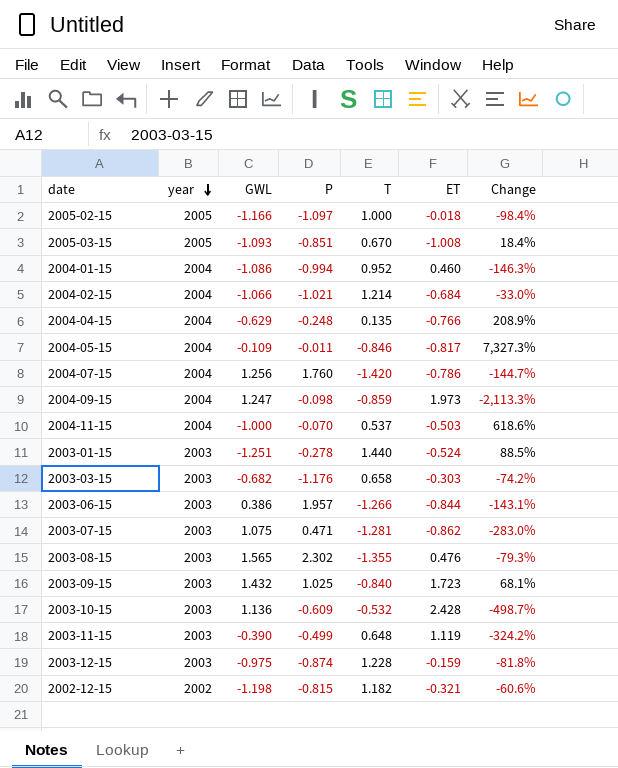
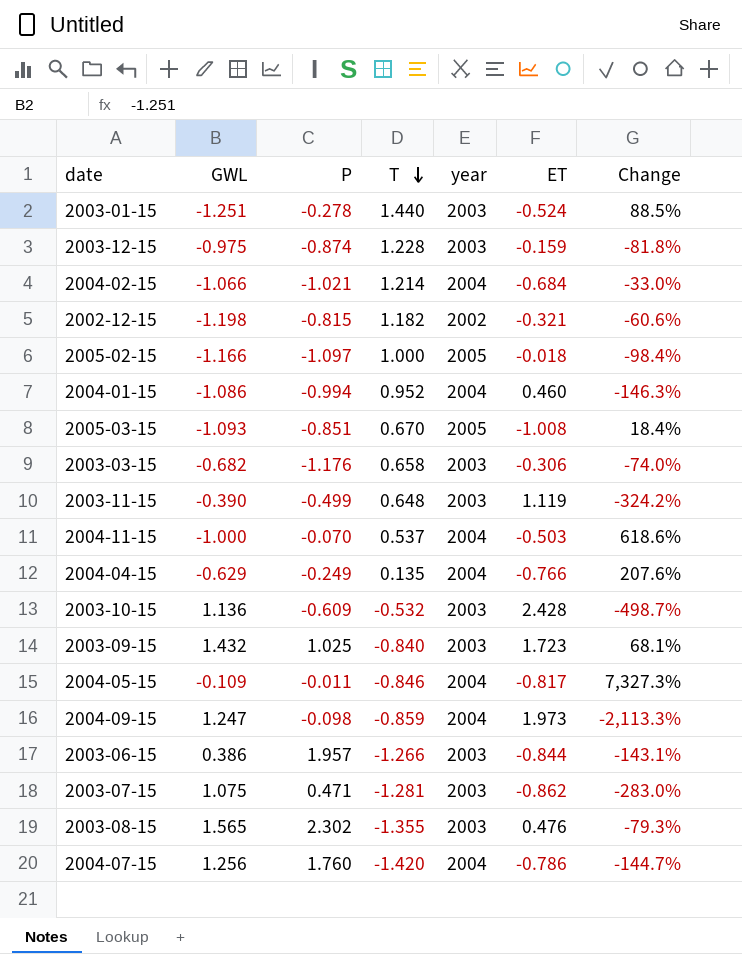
row order: year descending -> T descending
column year | position: 2 -> 5
2003-03-15 | ET: -0.303 -> -0.306
2003-03-15 | Change: -74.2% -> -74.0%
2004-04-15 | P: -0.248 -> -0.249
2004-04-15 | Change: 208.9% -> 207.6%

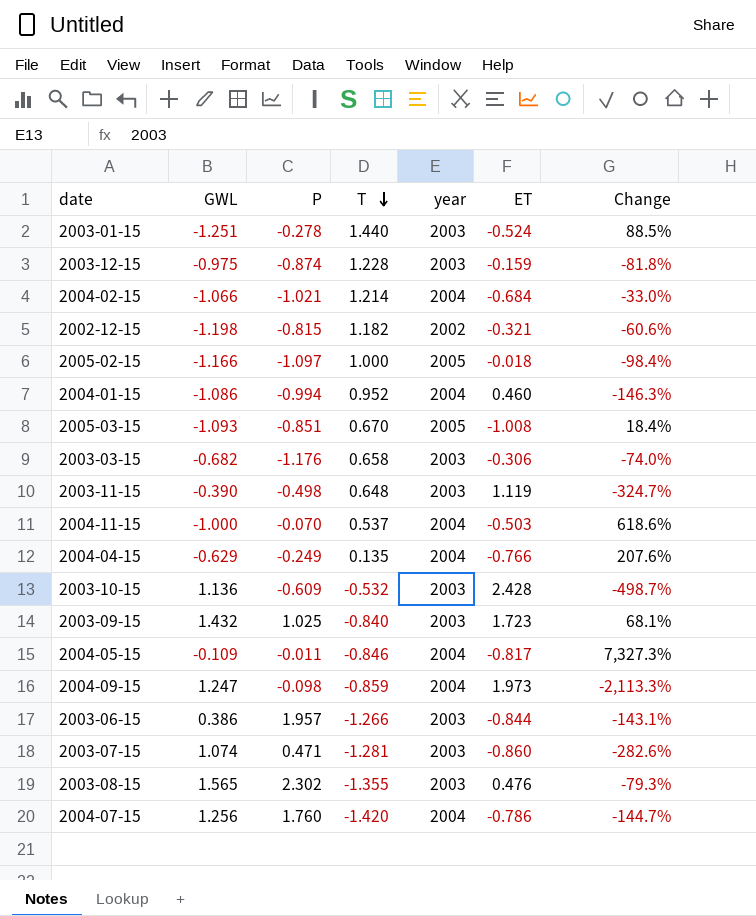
2003-11-15 | P: -0.499 -> -0.498
2003-11-15 | Change: -324.2% -> -324.7%
2003-07-15 | GWL: 1.075 -> 1.074
2003-07-15 | ET: -0.862 -> -0.860
2003-07-15 | Change: -283.0% -> -282.6%

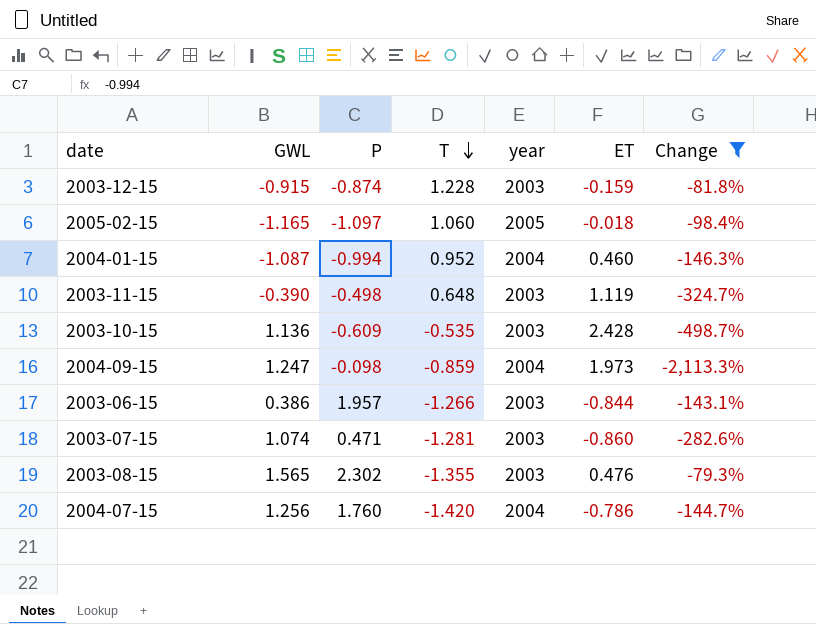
filter: none -> Change <= -79.3%
2003-12-15 | GWL: -0.975 -> -0.915
2005-02-15 | GWL: -1.166 -> -1.165
2005-02-15 | T: 1.000 -> 1.060
2004-01-15 | GWL: -1.086 -> -1.087
2003-10-15 | T: -0.532 -> -0.535

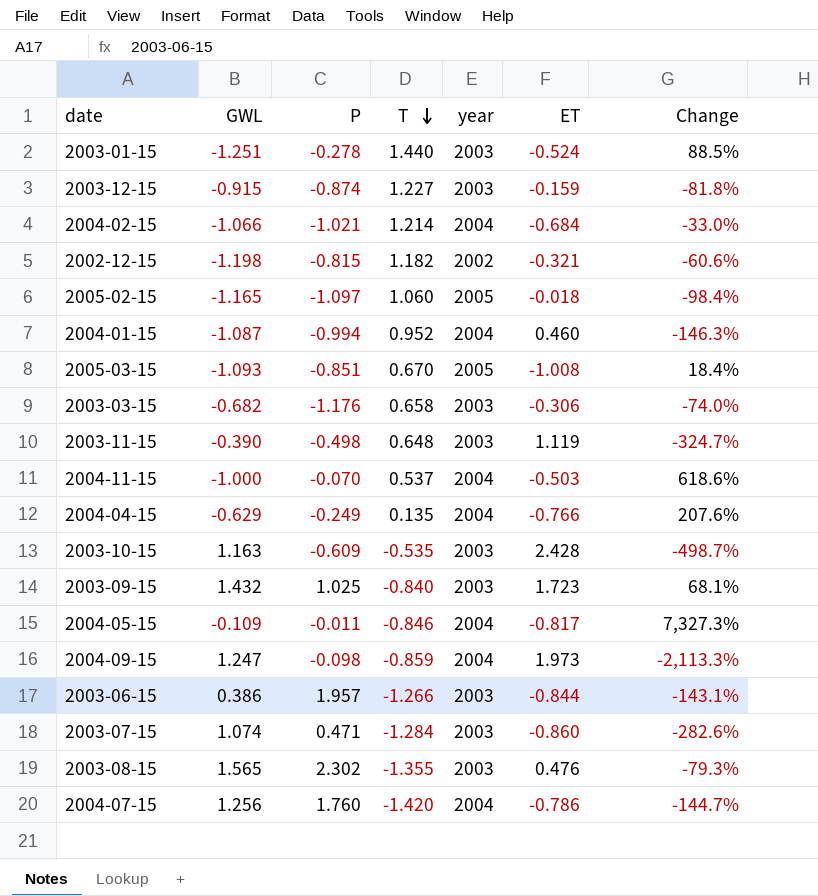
filter: Change <= -79.3% -> none
2003-12-15 | T: 1.228 -> 1.227
2003-10-15 | GWL: 1.136 -> 1.163
2003-07-15 | T: -1.281 -> -1.284

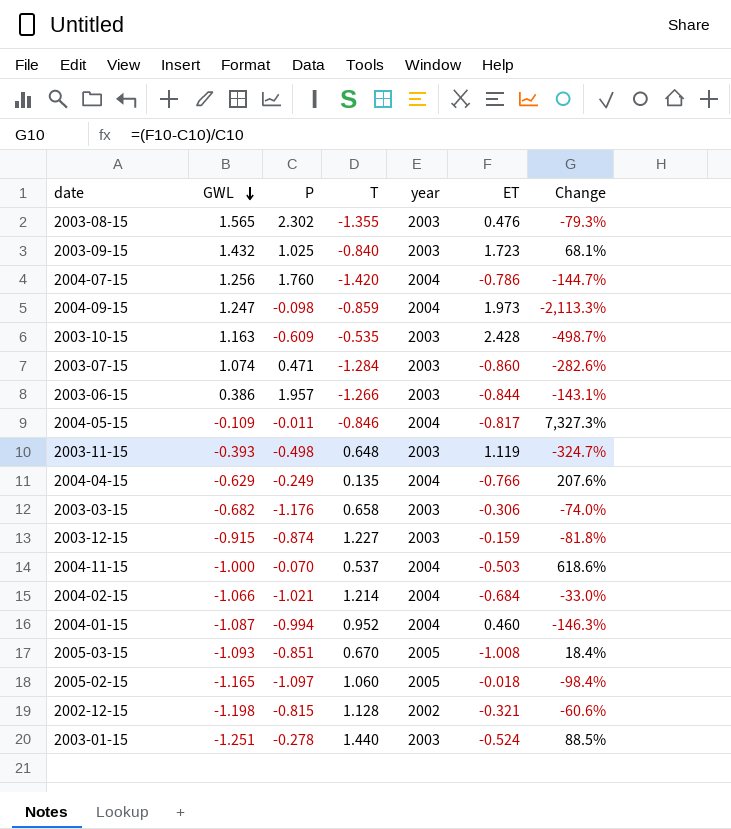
row order: T descending -> GWL descending
2003-11-15 | GWL: -0.390 -> -0.393
2002-12-15 | T: 1.182 -> 1.128

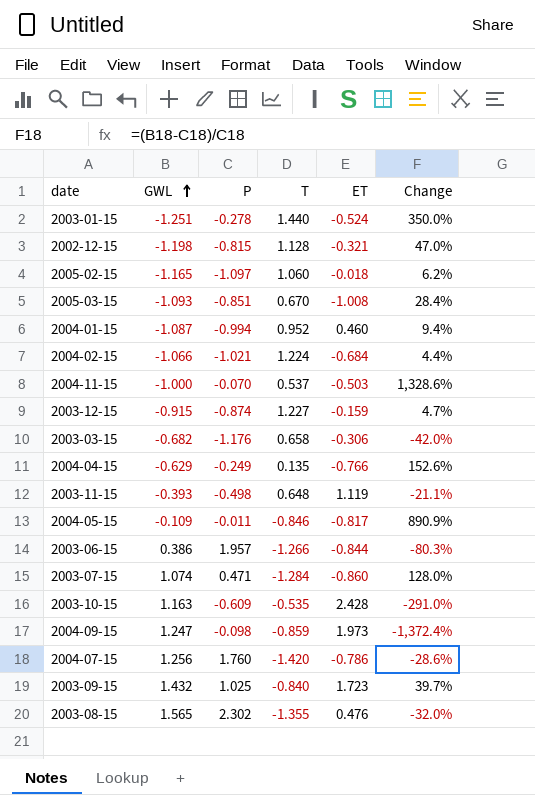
row order: GWL descending -> GWL ascending
column year | position: 5 -> none
column Change | formula: ([ET] - [P]) / [P] -> ([GWL] - [P]) / [P]
2004-02-15 | T: 1.214 -> 1.224

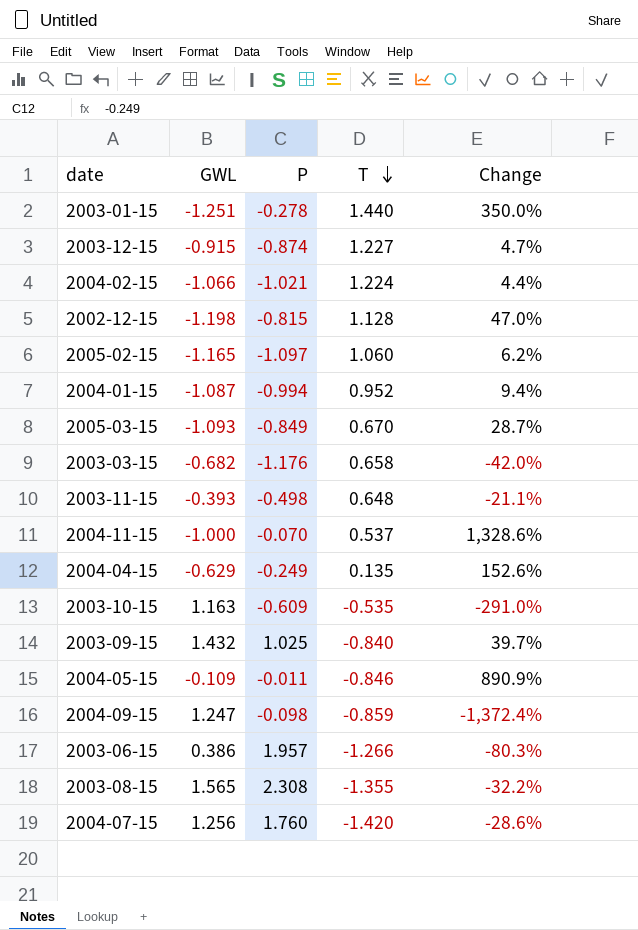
row order: GWL ascending -> T descending
column ET | position: 5 -> none
row 2003-07-15: 1.074 | 0.471 | -1.284 | -0.860 | 128.0% -> none
2005-03-15 | P: -0.851 -> -0.849
2005-03-15 | Change: 28.4% -> 28.7%
2003-08-15 | P: 2.302 -> 2.308
2003-08-15 | Change: -32.0% -> -32.2%

